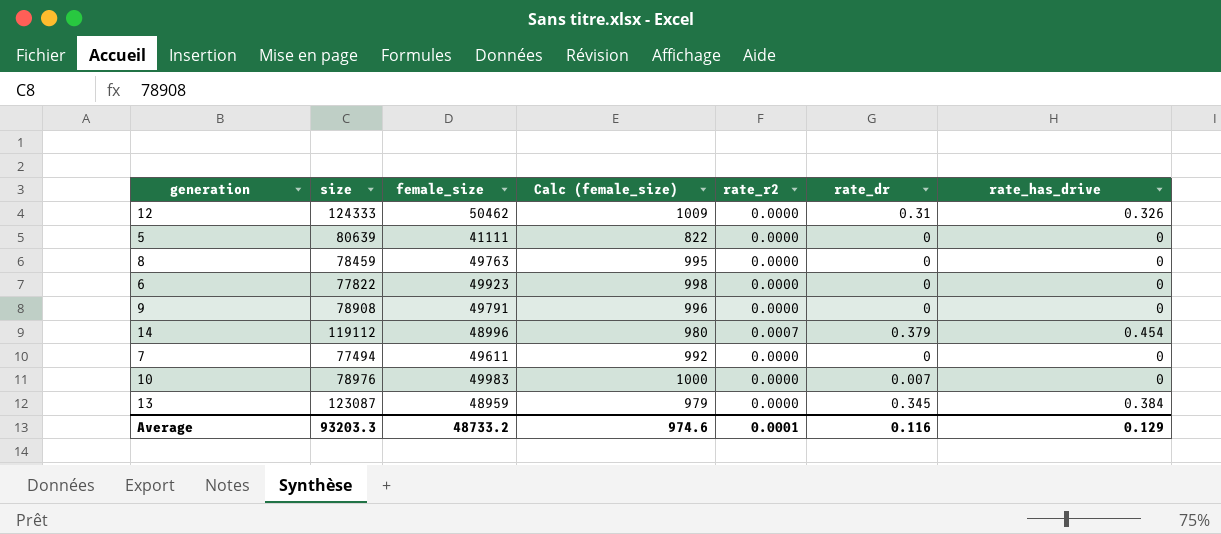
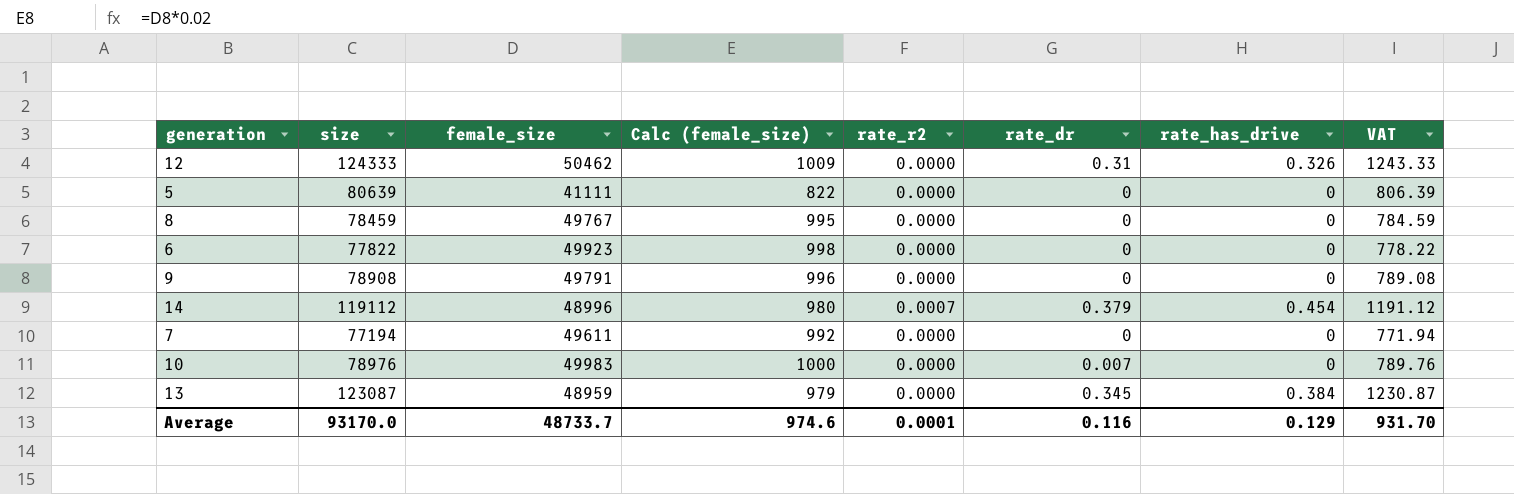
column VAT | formula: none -> [size] * 0.01
8 | female_size: 49763 -> 49767
7 | size: 77494 -> 77194
Average | size: 93203.3 -> 93170.0
Average | female_size: 48733.2 -> 48733.7

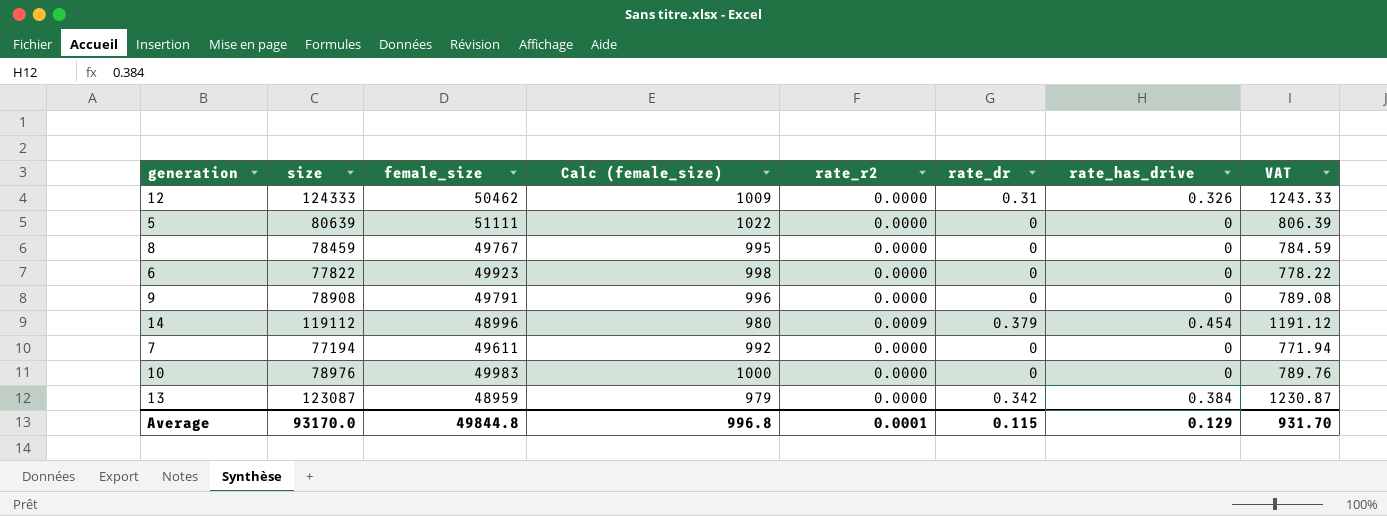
5 | female_size: 41111 -> 51111
5 | Calc (female_size): 822 -> 1022
14 | rate_r2: 0.0007 -> 0.0009
10 | rate_dr: 0.007 -> 0
13 | rate_dr: 0.345 -> 0.342
Average | female_size: 48733.7 -> 49844.8
Average | Calc (female_size): 974.6 -> 996.8
Average | rate_dr: 0.116 -> 0.115

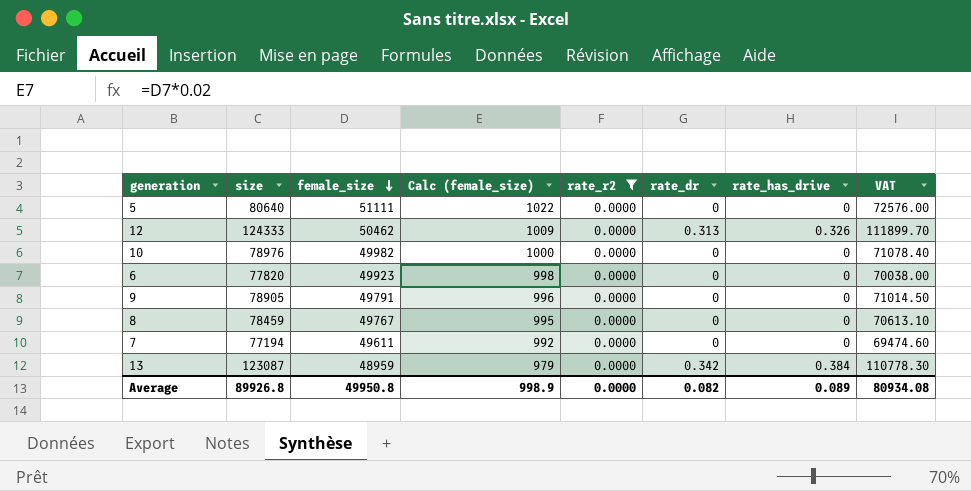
filter: none -> rate_r2 = 0.0000
row order: none -> female_size descending
column VAT | formula: [size] * 0.01 -> [size] * 0.9
5 | size: 80639 -> 80640
12 | rate_dr: 0.31 -> 0.313
10 | female_size: 49983 -> 49982
6 | size: 77822 -> 77820
9 | size: 78908 -> 78905
Average | size: 93170.0 -> 89926.8
Average | female_size: 49844.8 -> 49950.8
Average | Calc (female_size): 996.8 -> 998.9
Average | rate_r2: 0.0001 -> 0.0000
Average | rate_dr: 0.115 -> 0.082
Average | rate_has_drive: 0.129 -> 0.089
Average | VAT: 931.70 -> 80934.08

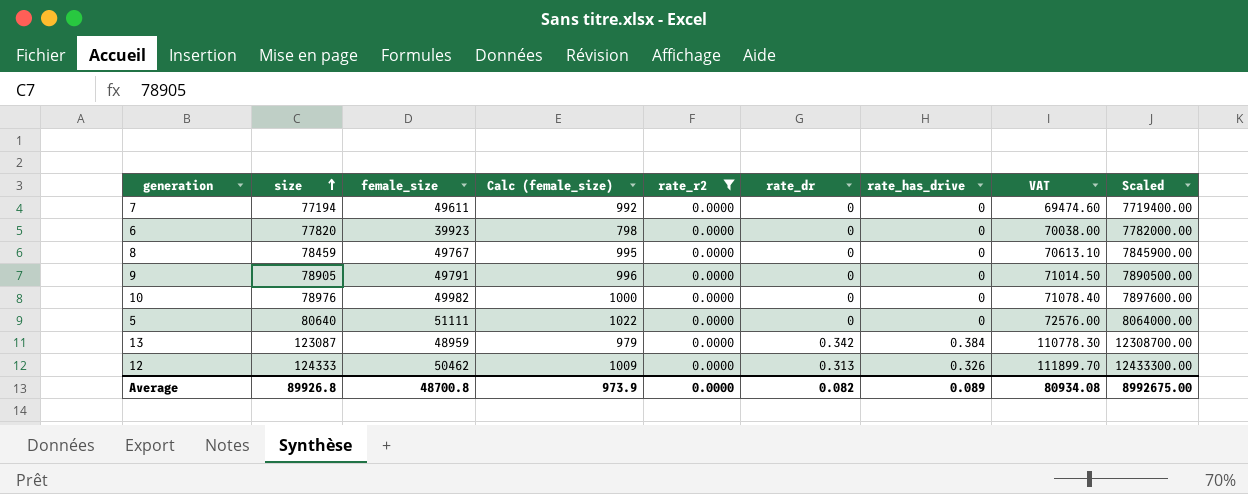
row order: female_size descending -> size ascending
column Scaled | formula: none -> [size] * 100
6 | female_size: 49923 -> 39923
6 | Calc (female_size): 998 -> 798
Average | female_size: 49950.8 -> 48700.8
Average | Calc (female_size): 998.9 -> 973.9

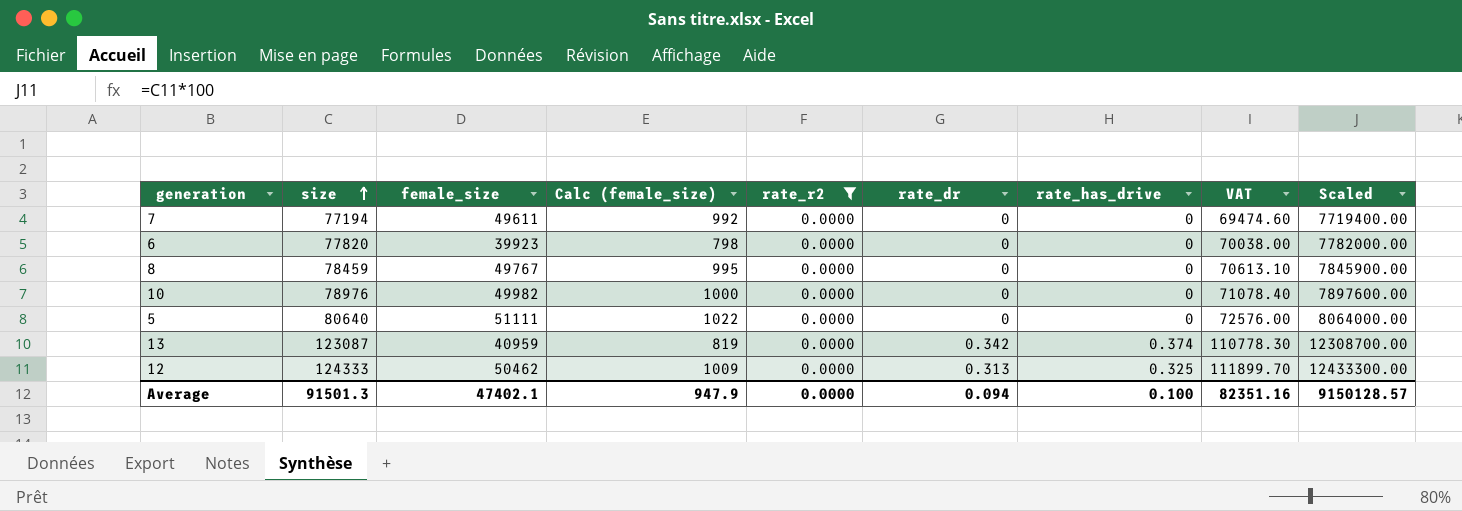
row 9: 78905 | 49791 | 996 | 0.0000 | 0 | 0 | 71014.50 | 7890500.00 -> none
13 | female_size: 48959 -> 40959
13 | Calc (female_size): 979 -> 819
13 | rate_has_drive: 0.384 -> 0.374
12 | rate_has_drive: 0.326 -> 0.325
Average | size: 89926.8 -> 91501.3
Average | female_size: 48700.8 -> 47402.1
Average | Calc (female_size): 973.9 -> 947.9
Average | rate_dr: 0.082 -> 0.094
Average | rate_has_drive: 0.089 -> 0.100
Average | VAT: 80934.08 -> 82351.16
Average | Scaled: 8992675.00 -> 9150128.57

